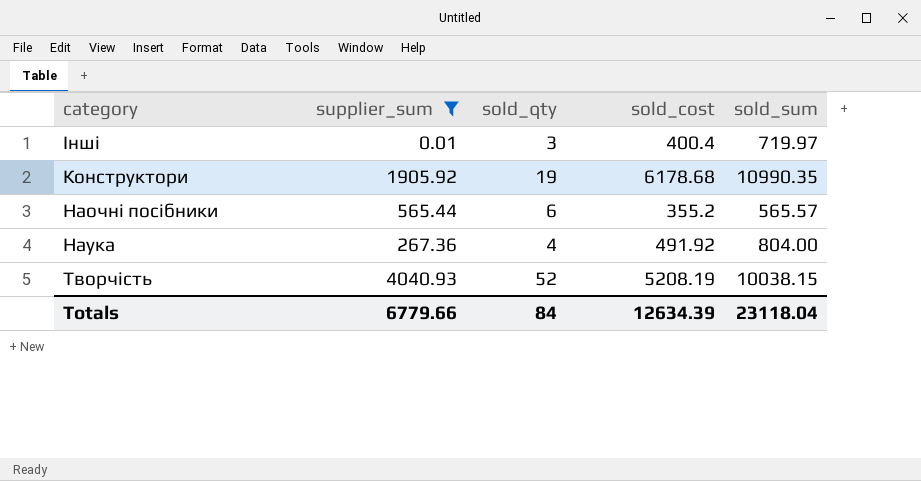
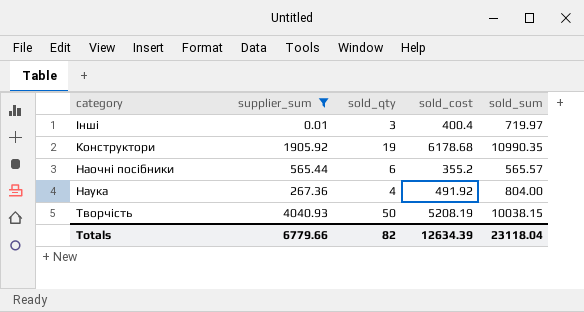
Творчість | sold_qty: 52 -> 50
Totals | sold_qty: 84 -> 82

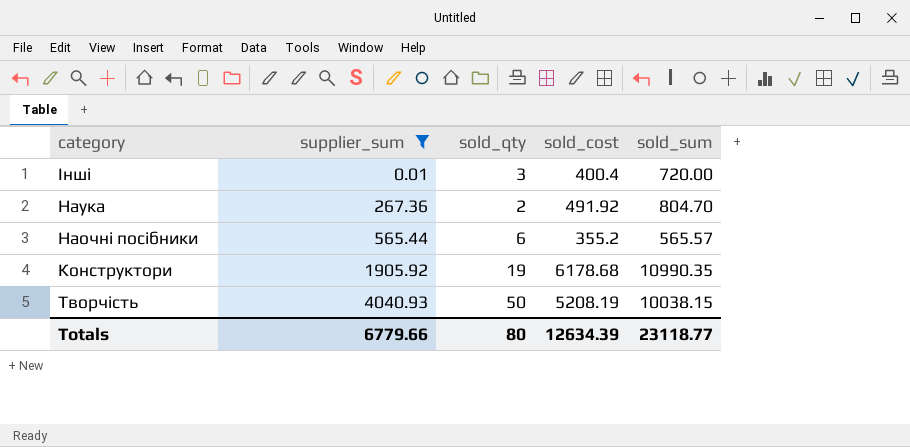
row order: none -> supplier_sum ascending
Інші | sold_sum: 719.97 -> 720.00
Наука | sold_qty: 4 -> 2
Наука | sold_sum: 804.00 -> 804.70
Totals | sold_qty: 82 -> 80
Totals | sold_sum: 23118.04 -> 23118.77

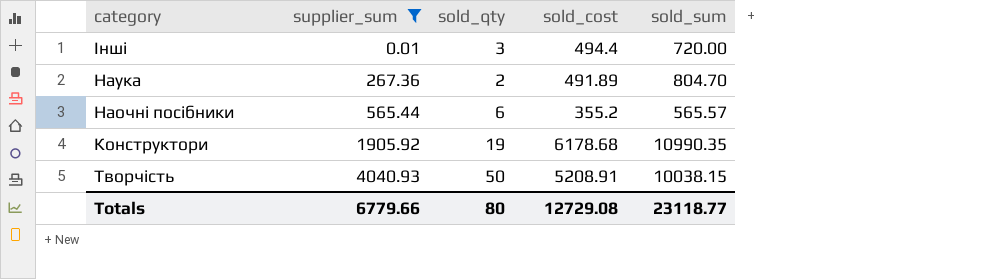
Інші | sold_cost: 400.4 -> 494.4
Наука | sold_cost: 491.92 -> 491.89
Творчість | sold_cost: 5208.19 -> 5208.91
Totals | sold_cost: 12634.39 -> 12729.08

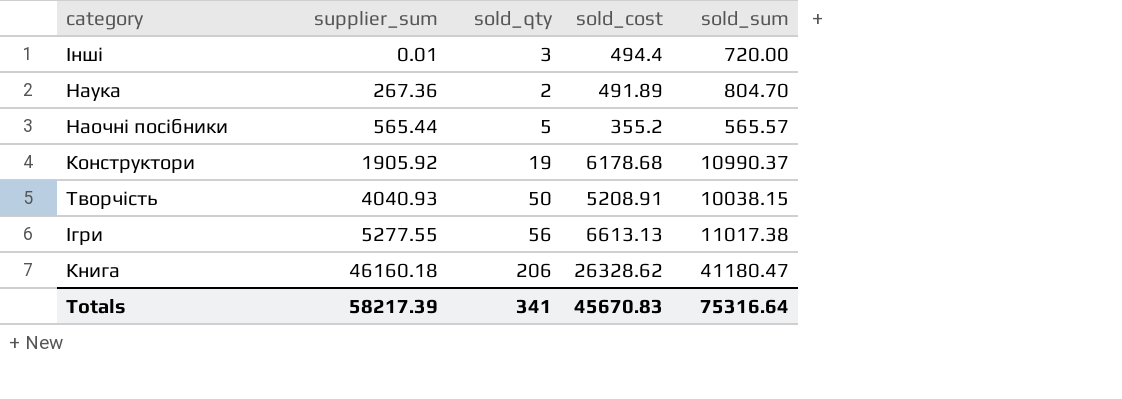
filter: supplier_sum <= 4040.93 -> none
Наочні посібники | sold_qty: 6 -> 5
Конструктори | sold_sum: 10990.35 -> 10990.37
Totals | supplier_sum: 6779.66 -> 58217.39
Totals | sold_qty: 80 -> 341
Totals | sold_cost: 12729.08 -> 45670.83
Totals | sold_sum: 23118.77 -> 75316.64

